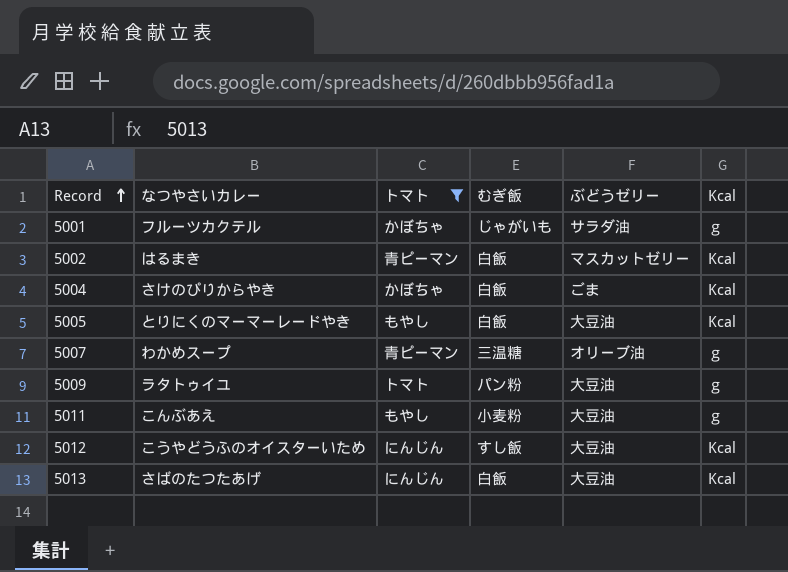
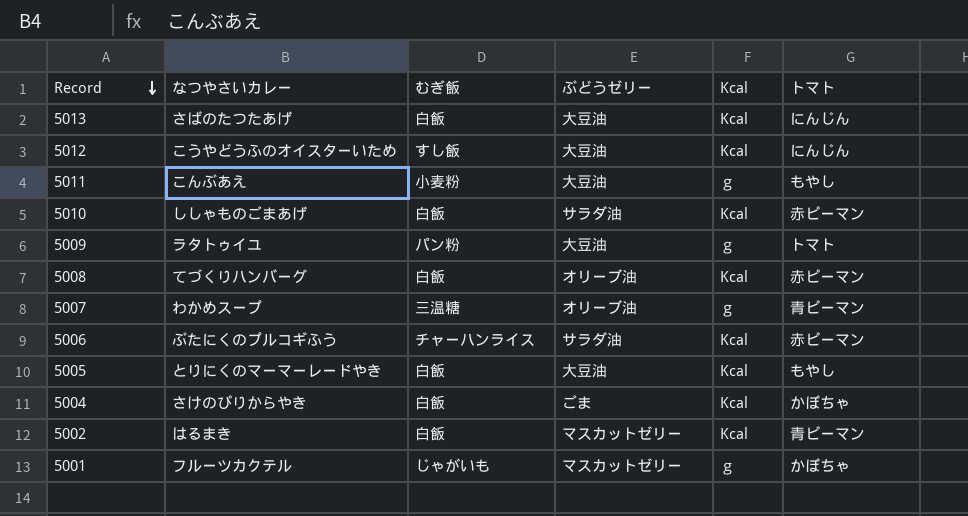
filter: トマト != 赤ピーマン -> none
row order: Record ascending -> Record descending
column トマト | position: 3 -> 6
5001 | ぶどうゼリー: サラダ油 -> マスカットゼリー

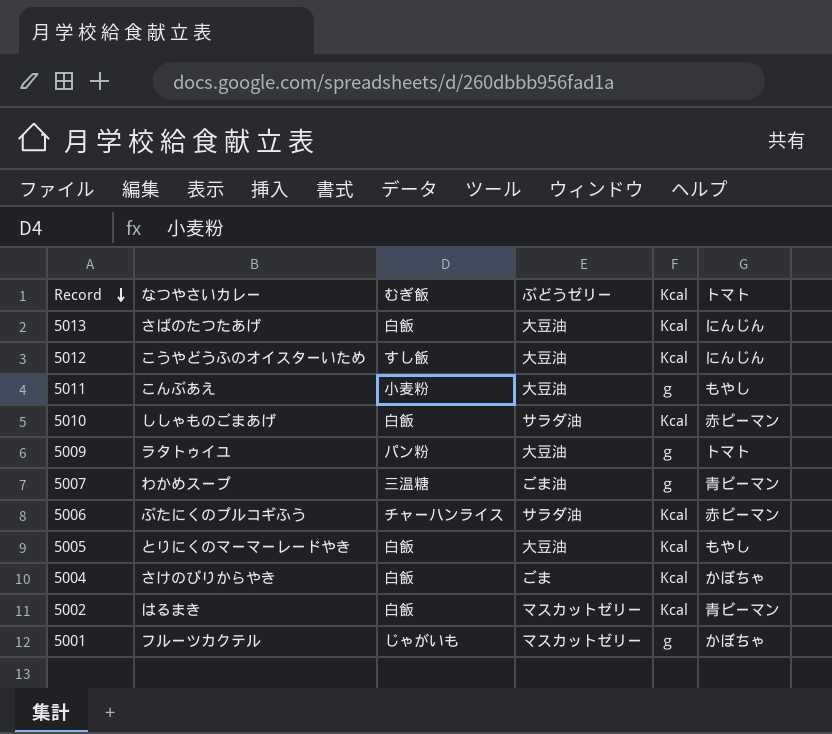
row 5008: てづくりハンバーグ | 白飯 | オリーブ油 | Kcal | 赤ピーマン -> none
5007 | ぶどうゼリー: オリーブ油 -> ごま油

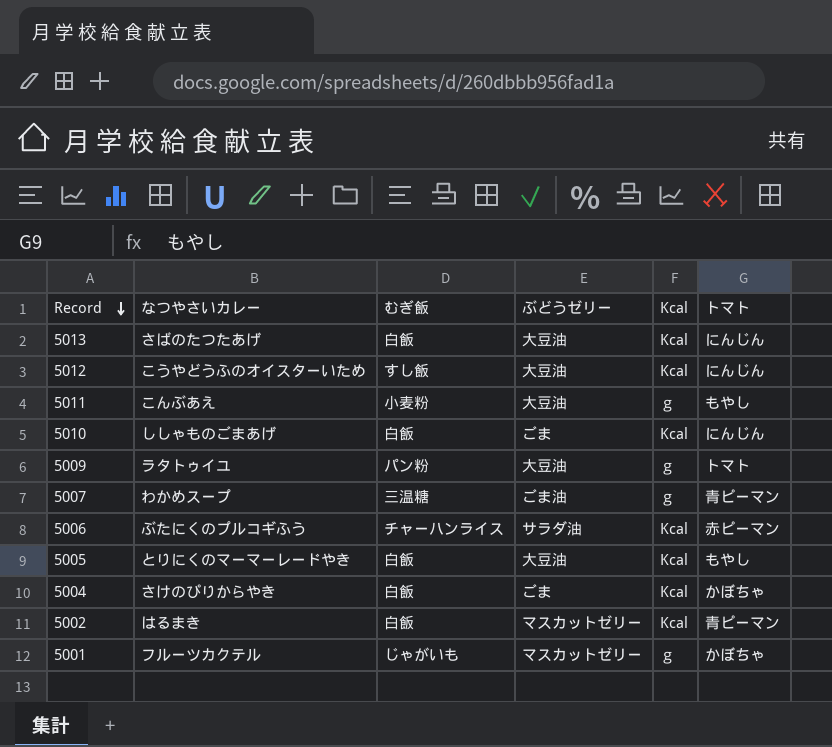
5010 | ぶどうゼリー: サラダ油 -> ごま
5010 | トマト: 赤ピーマン -> にんじん

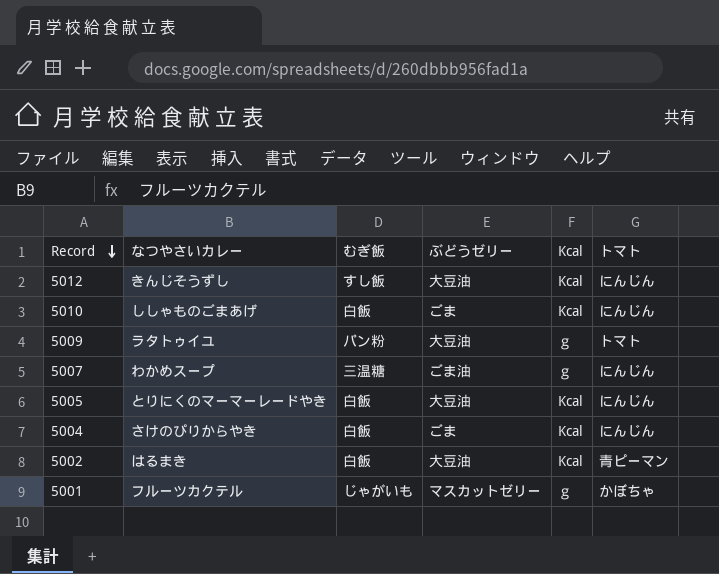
row 5013: さばのたつたあげ | 白飯 | 大豆油 | Kcal | にんじん -> none
row 5011: こんぶあえ | 小麦粉 | 大豆油 | ｇ | もやし -> none
row 5006: ぶたにくのプルコギふう | チャーハンライス | サラダ油 | Kcal | 赤ピーマン -> none
5012 | なつやさいカレー: こうやどうふのオイスターいため -> きんじそうずし
5007 | トマト: 青ピーマン -> にんじん
5005 | トマト: もやし -> にんじん
5004 | トマト: かぼちゃ -> にんじん
5002 | ぶどうゼリー: マスカットゼリー -> 大豆油

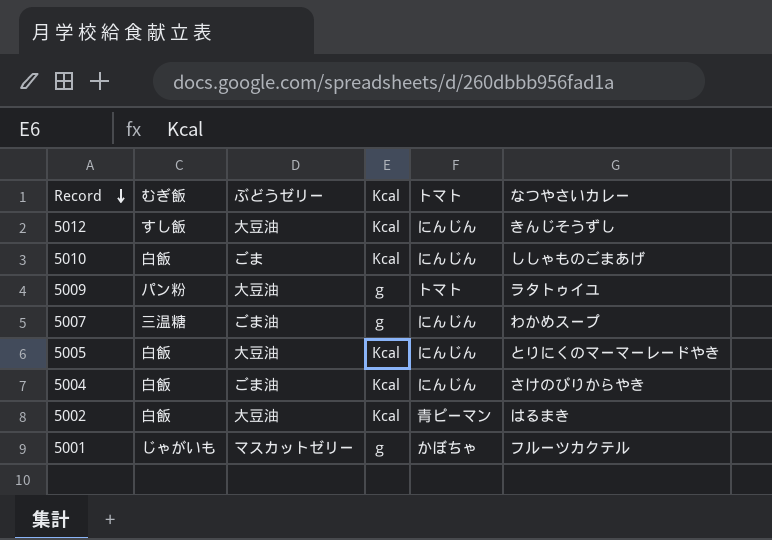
column なつやさいカレー | position: 2 -> 6
5004 | ぶどうゼリー: ごま -> ごま油

